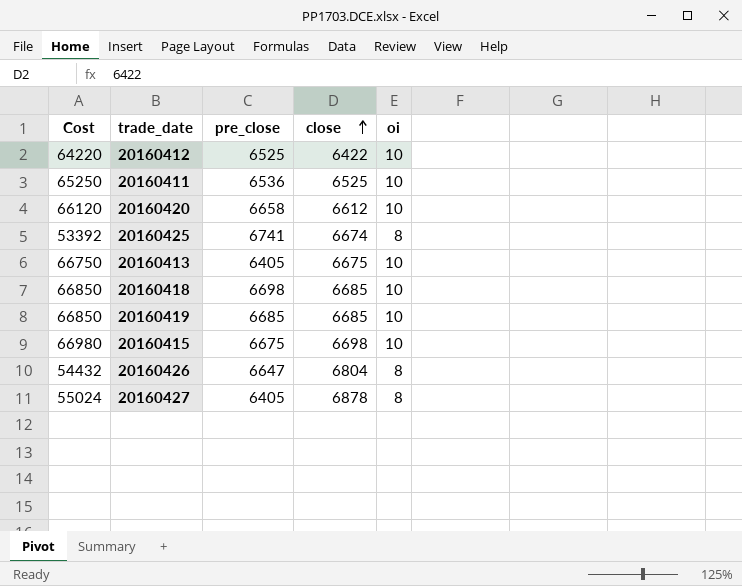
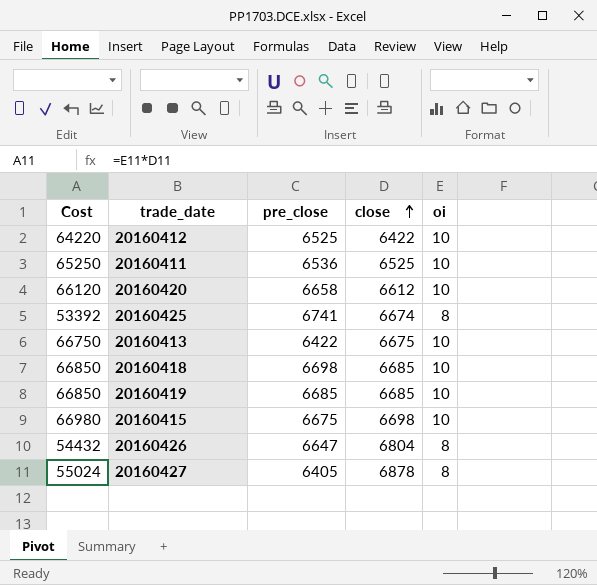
20160413 | pre_close: 6405 -> 6422

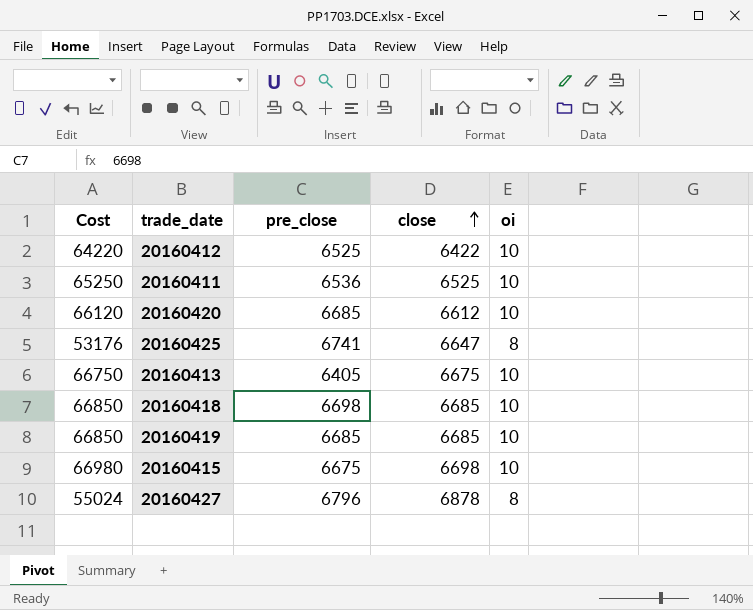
row 20160426: 54432 | 6647 | 6804 | 8 -> none
20160420 | pre_close: 6658 -> 6685
20160425 | Cost: 53392 -> 53176
20160425 | close: 6674 -> 6647
20160413 | pre_close: 6422 -> 6405
20160427 | pre_close: 6405 -> 6796

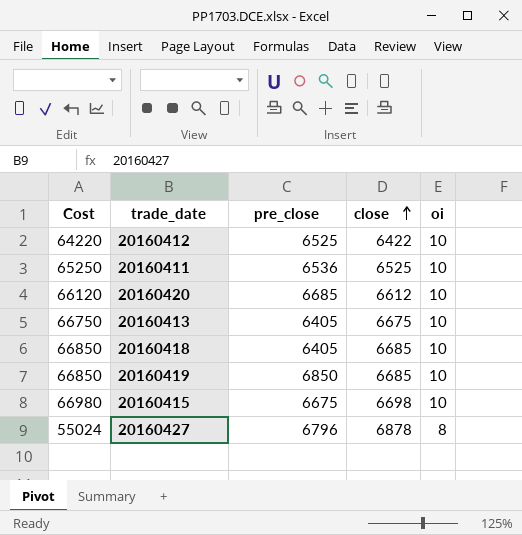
row 20160425: 53176 | 6741 | 6647 | 8 -> none
20160418 | pre_close: 6698 -> 6405
20160419 | pre_close: 6685 -> 6850

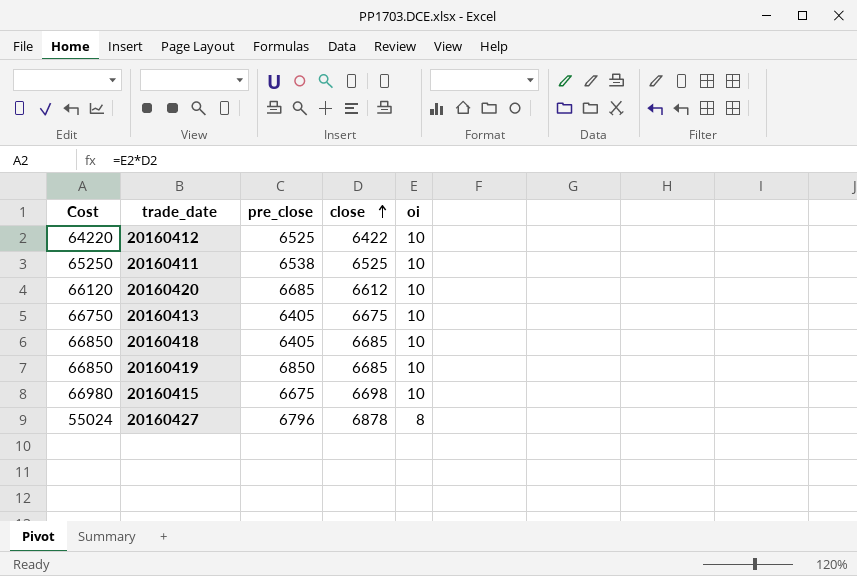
20160411 | pre_close: 6536 -> 6538

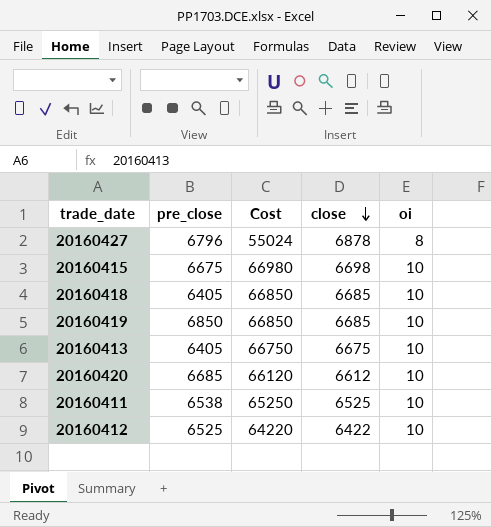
row order: close ascending -> close descending
column Cost | position: 1 -> 3

